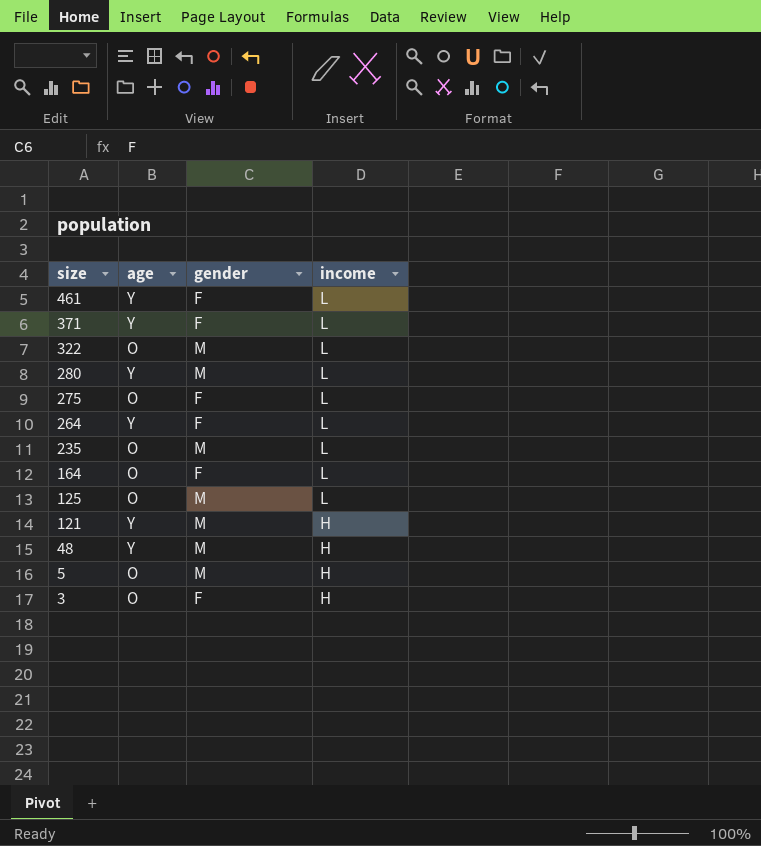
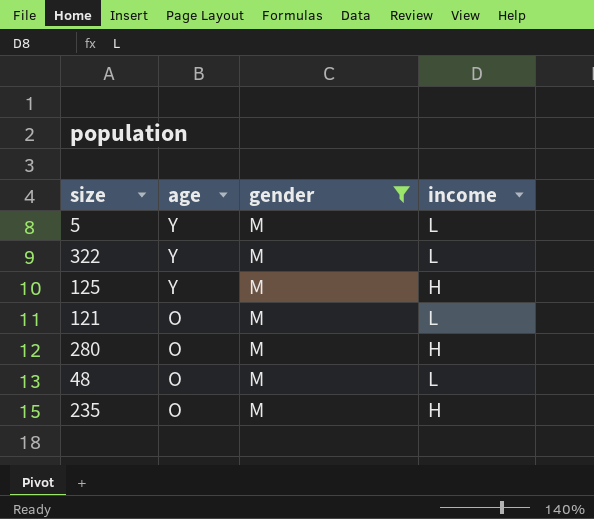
filter: none -> gender = M
row order: size descending -> age descending
5 | age: O -> Y
5 | income: H -> L
322 | age: O -> Y
125 | age: O -> Y
125 | income: L -> H
121 | age: Y -> O
121 | income: H -> L
280 | age: Y -> O
280 | income: L -> H
48 | age: Y -> O
48 | income: H -> L
235 | income: L -> H

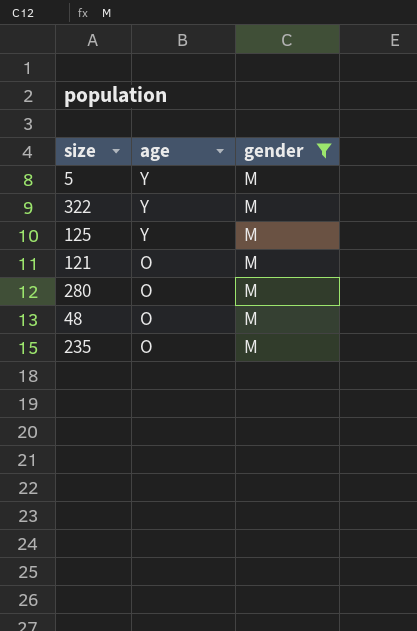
column income | position: 4 -> none

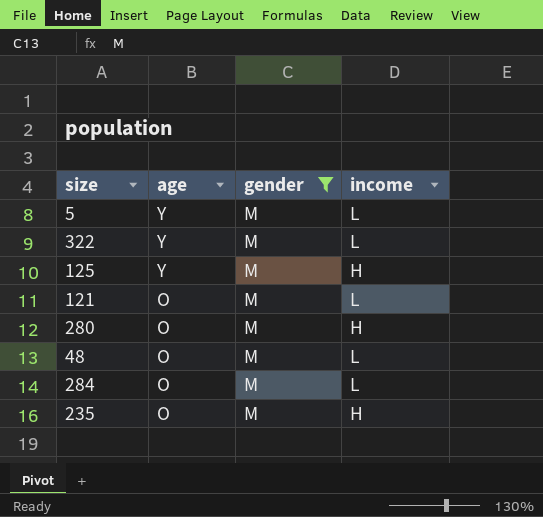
column income | position: none -> 4
row 284: none -> O | M | L

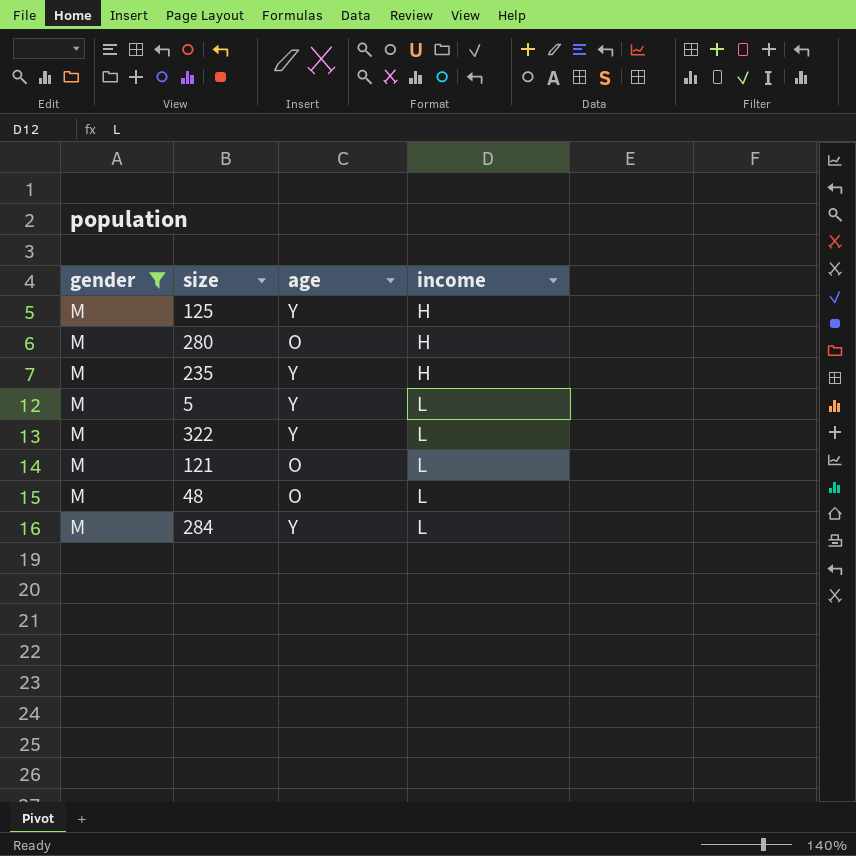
row order: age descending -> income ascending
column gender | position: 3 -> 1
235 | age: O -> Y
284 | age: O -> Y

